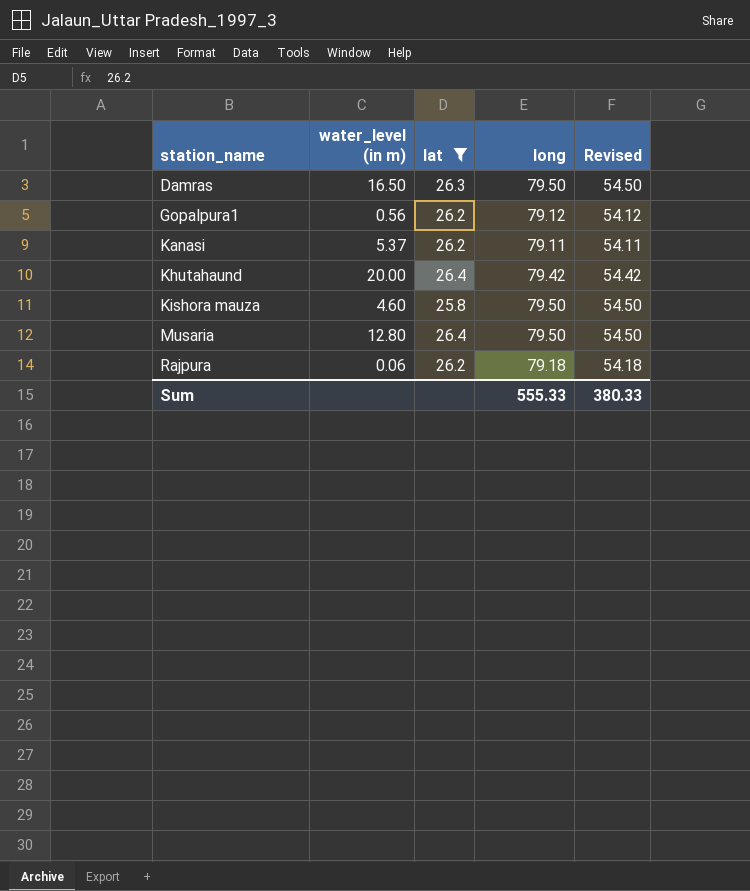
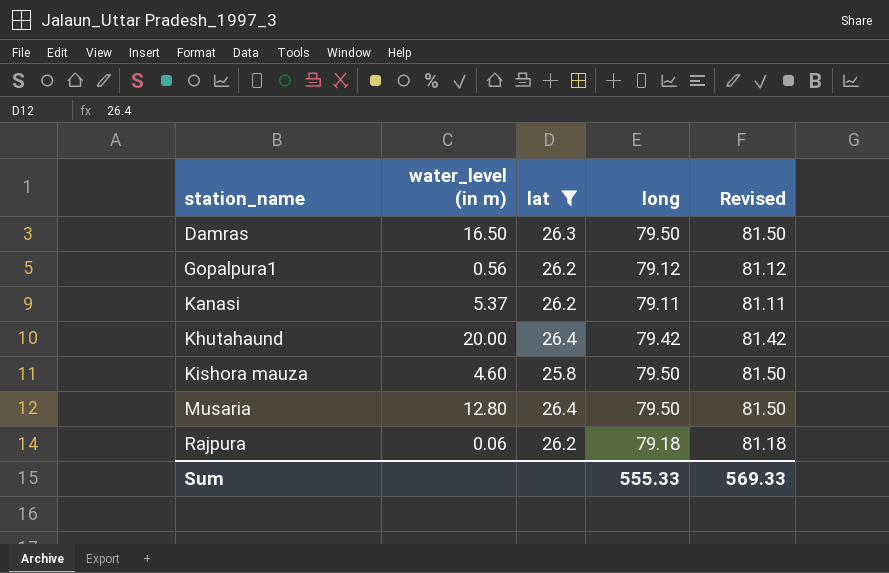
column Revised | formula: [long] - 25 -> [long] + 2
Sum | Revised: 380.33 -> 569.33

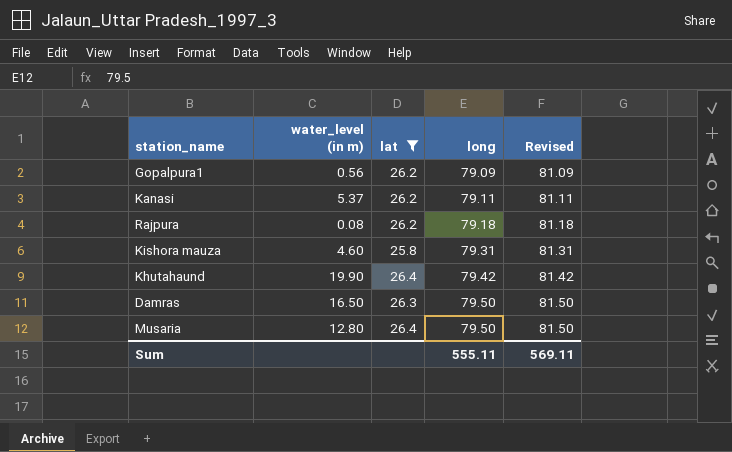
row order: station_name ascending -> long ascending
Gopalpura1 | long: 79.12 -> 79.09
Gopalpura1 | Revised: 81.12 -> 81.09
Rajpura | water_level (in m): 0.06 -> 0.08
Kishora mauza | long: 79.50 -> 79.31
Kishora mauza | Revised: 81.50 -> 81.31
Khutahaund | water_level (in m): 20.00 -> 19.90
Sum | long: 555.33 -> 555.11
Sum | Revised: 569.33 -> 569.11

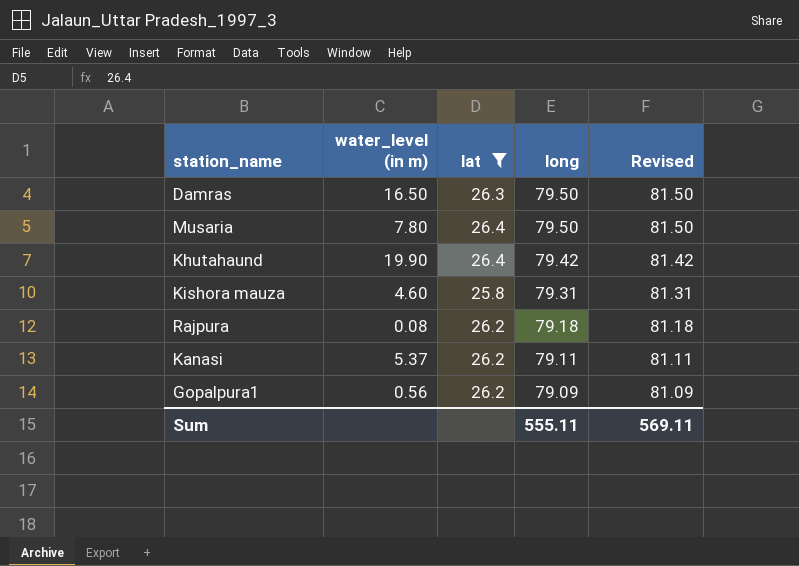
row order: long ascending -> long descending
Musaria | water_level (in m): 12.80 -> 7.80

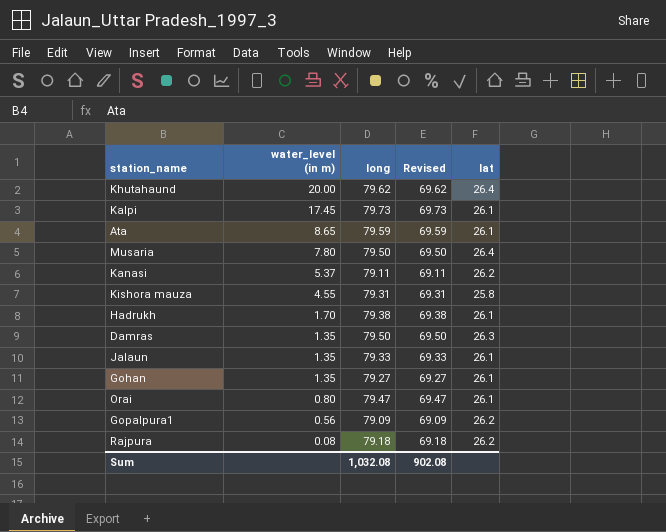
filter: lat != 26.1 -> none
row order: long descending -> water_level (in m) descending
column Revised | formula: [long] + 2 -> [long] - 10
column lat | position: 3 -> 5
Khutahaund | water_level (in m): 19.90 -> 20.00
Khutahaund | long: 79.42 -> 79.62
Kishora mauza | water_level (in m): 4.60 -> 4.55
Damras | water_level (in m): 16.50 -> 1.35
Sum | long: 555.11 -> 1,032.08
Sum | Revised: 569.11 -> 902.08

